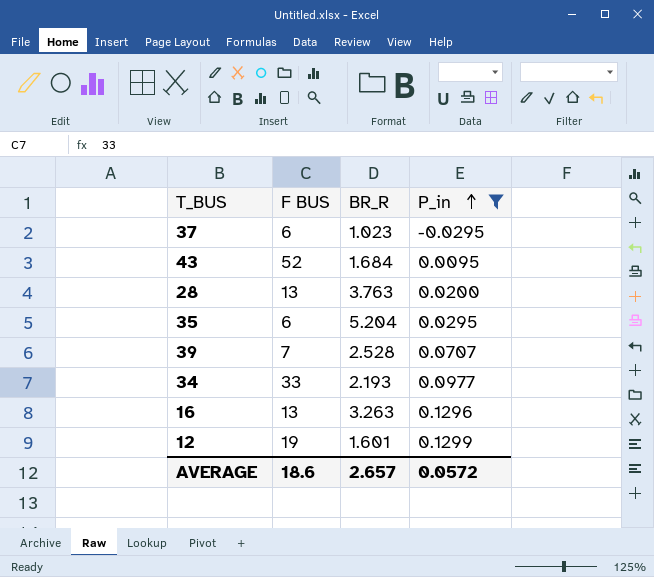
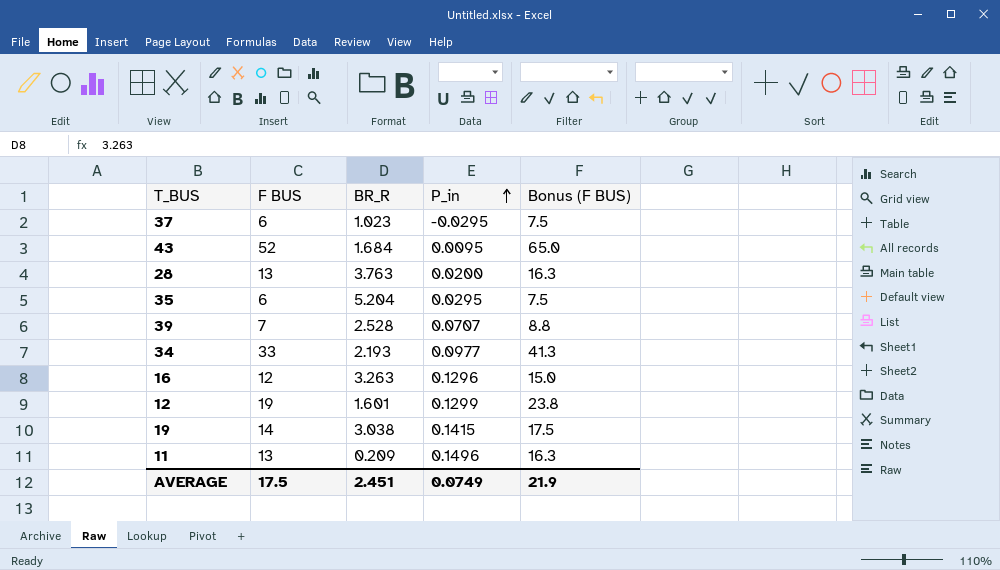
filter: P_in <= 0.1299 -> none
column Bonus (F BUS) | formula: none -> [F BUS] * 1.25
16 | F BUS: 13 -> 12
AVERAGE | F BUS: 18.6 -> 17.5
AVERAGE | BR_R: 2.657 -> 2.451
AVERAGE | P_in: 0.0572 -> 0.0749

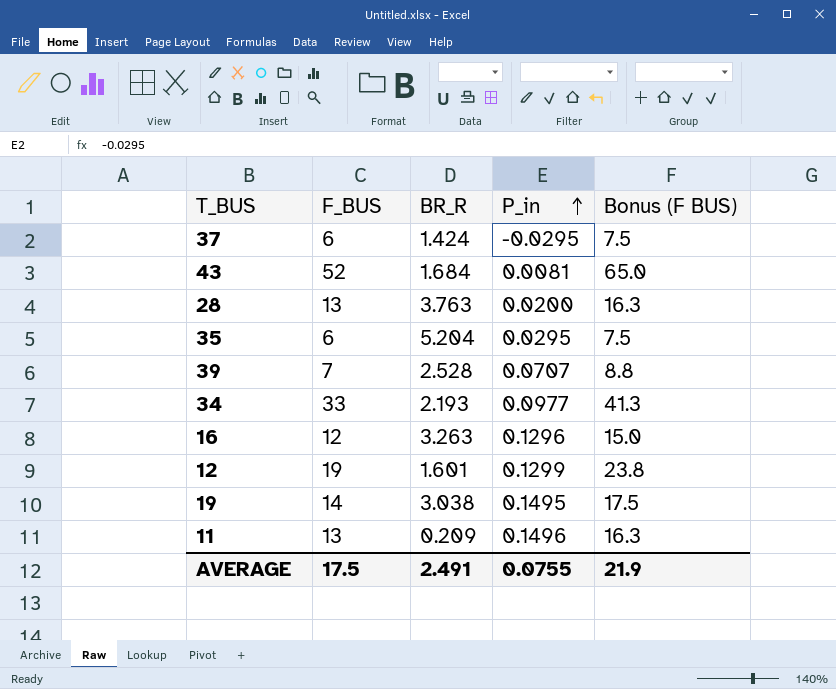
column name: F BUS -> F_BUS
37 | BR_R: 1.023 -> 1.424
43 | P_in: 0.0095 -> 0.0081
19 | P_in: 0.1415 -> 0.1495
AVERAGE | BR_R: 2.451 -> 2.491
AVERAGE | P_in: 0.0749 -> 0.0755

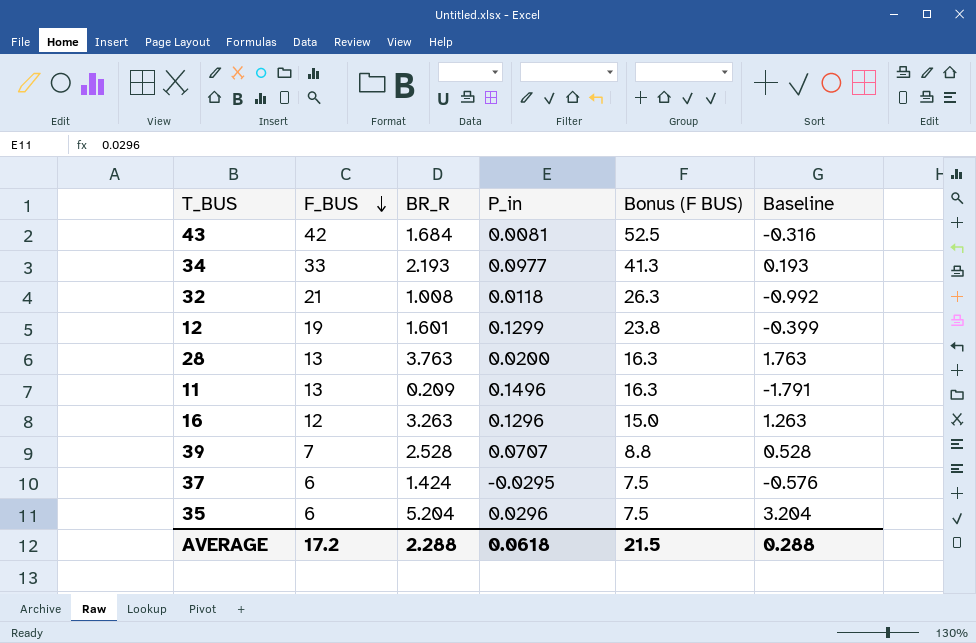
row order: P_in ascending -> F_BUS descending
column Baseline | formula: none -> [BR_R] - 2
row 19: 14 | 3.038 | 0.1495 | 17.5 -> none
43 | F_BUS: 52 -> 42
43 | Bonus (F BUS): 65.0 -> 52.5
row 32: none -> 21 | 1.008 | 0.0118 | 26.3 | -0.992
35 | P_in: 0.0295 -> 0.0296
AVERAGE | F_BUS: 17.5 -> 17.2
AVERAGE | BR_R: 2.491 -> 2.288
AVERAGE | P_in: 0.0755 -> 0.0618
AVERAGE | Bonus (F BUS): 21.9 -> 21.5

